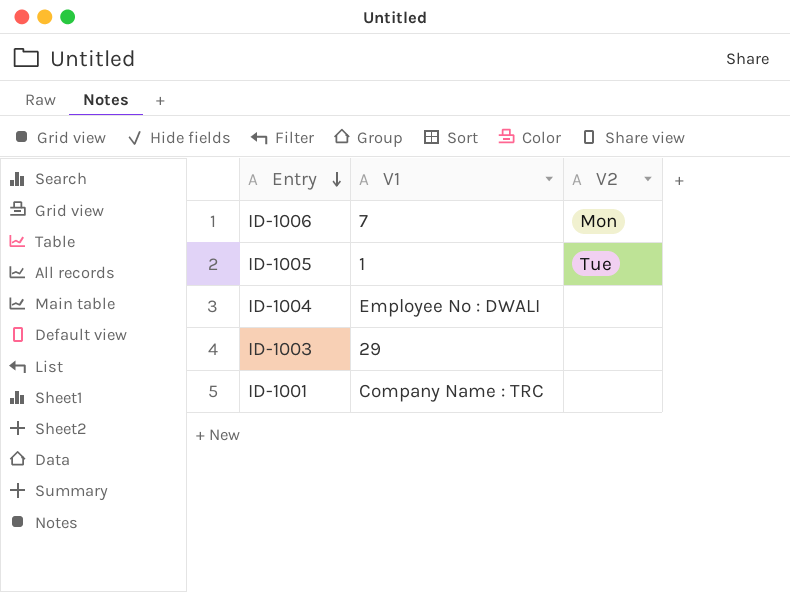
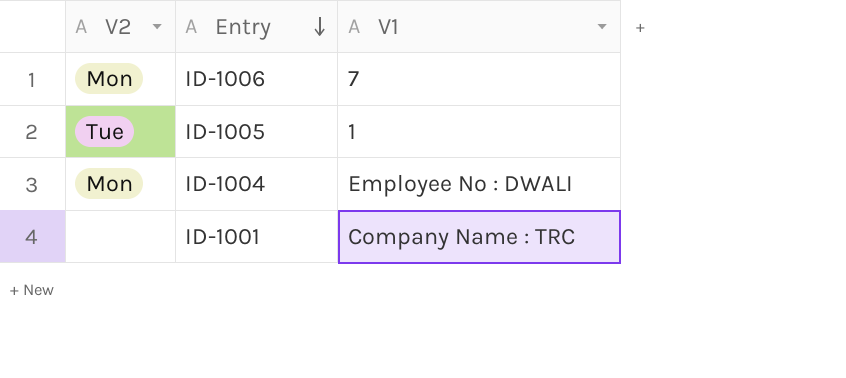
column V2 | position: 3 -> 1
row ID-1003: 29 | none -> none
ID-1004 | V2: none -> Mon

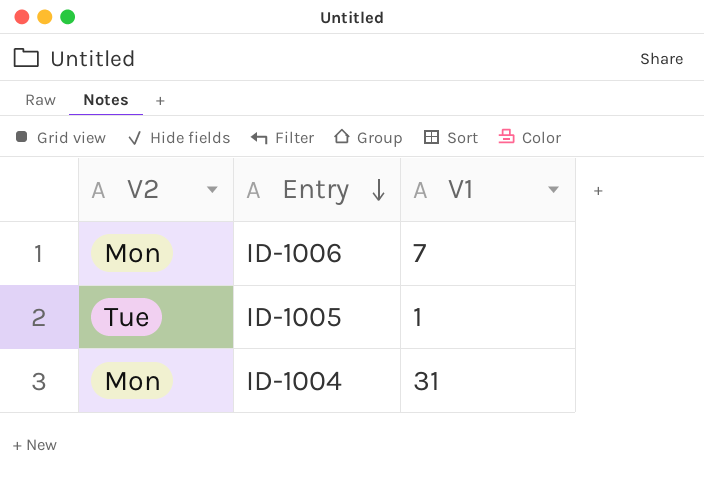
row ID-1001: none | Company Name : TRC -> none
ID-1004 | V1: Employee No : DWALI -> 31

